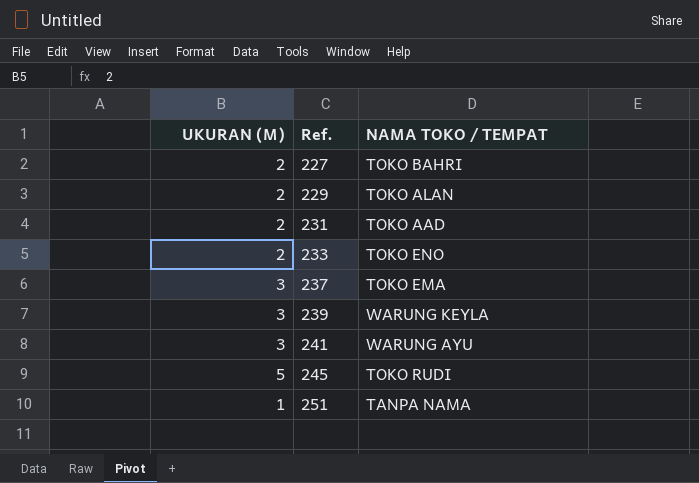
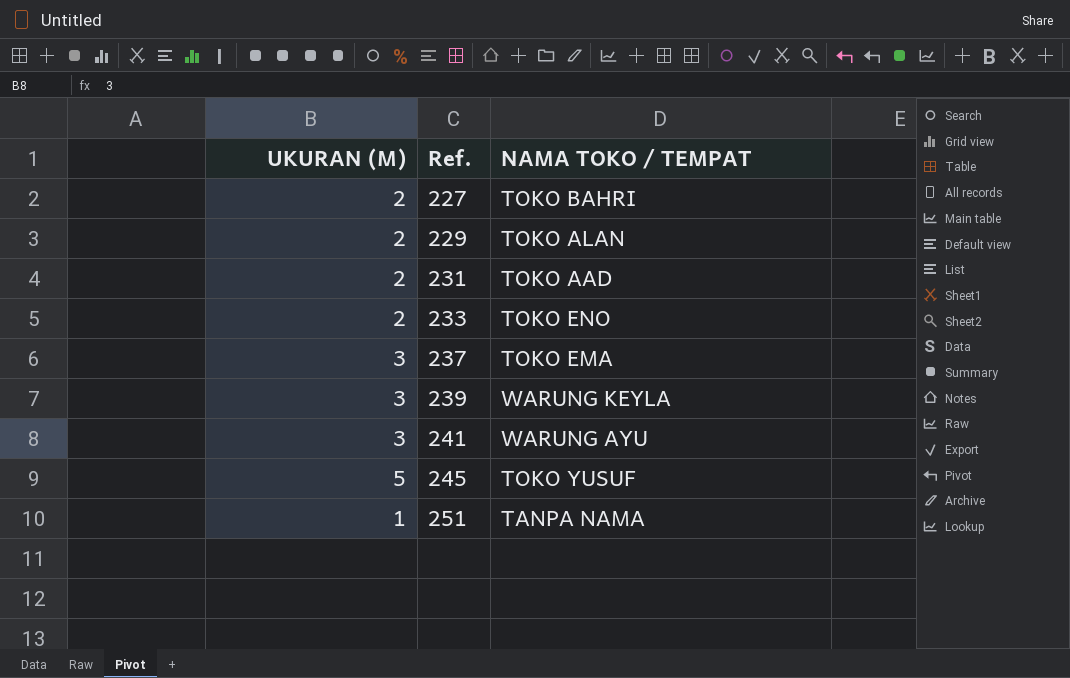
245 | NAMA TOKO / TEMPAT: TOKO RUDI -> TOKO YUSUF

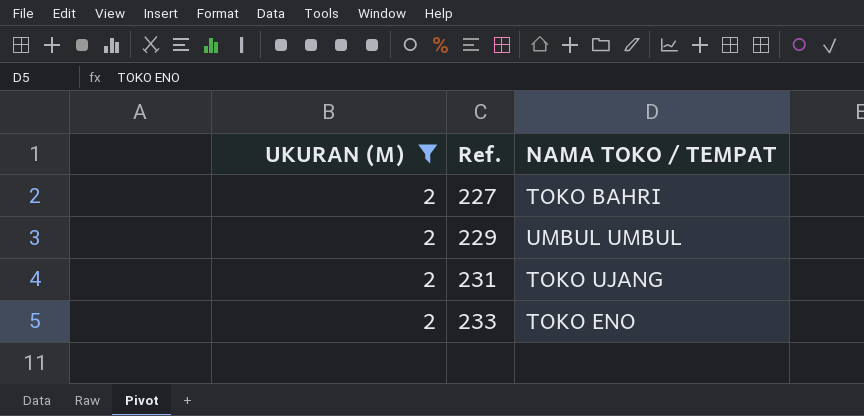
filter: none -> UKURAN (M) = 2
229 | NAMA TOKO / TEMPAT: TOKO ALAN -> UMBUL UMBUL
231 | NAMA TOKO / TEMPAT: TOKO AAD -> TOKO UJANG

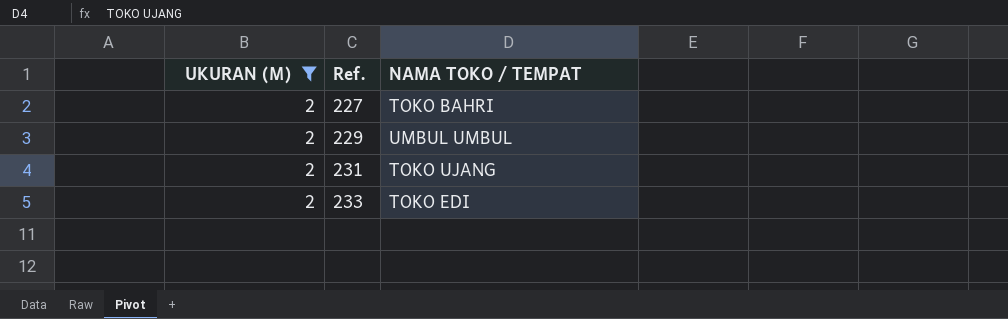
233 | NAMA TOKO / TEMPAT: TOKO ENO -> TOKO EDI

